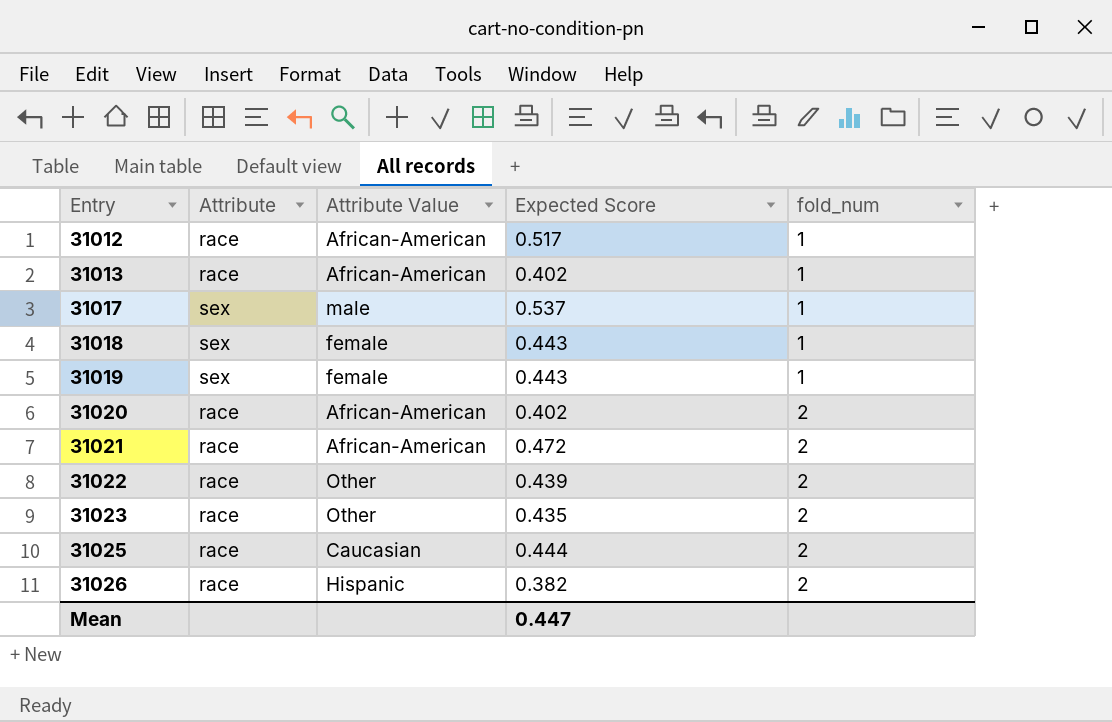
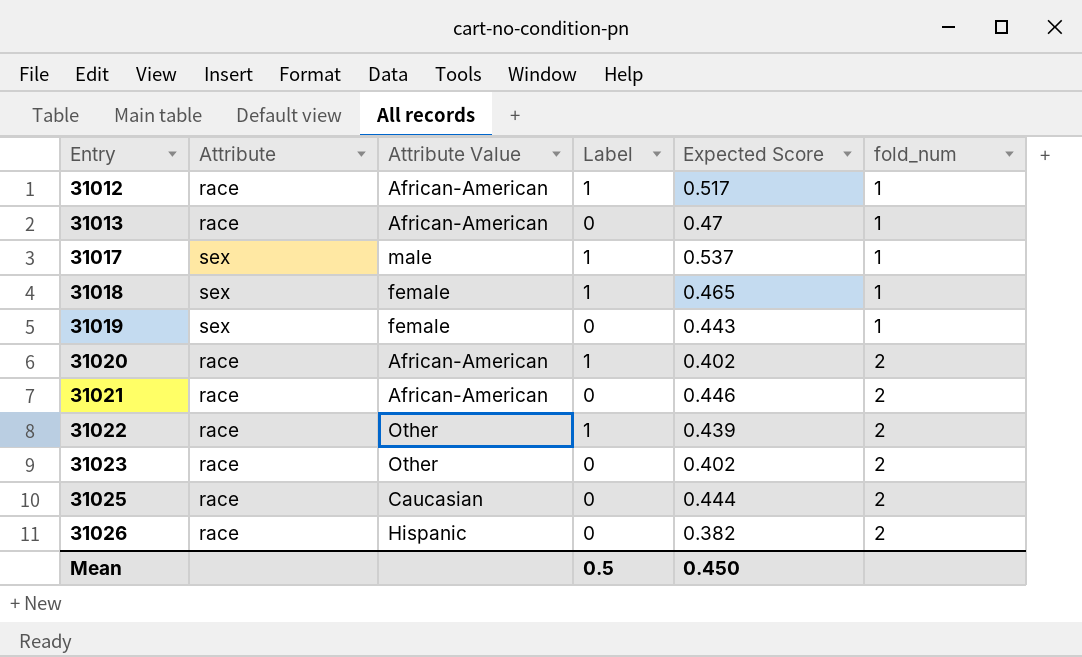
column Label | position: none -> 4
31013 | Expected Score: 0.402 -> 0.47
31018 | Expected Score: 0.443 -> 0.465
31021 | Expected Score: 0.472 -> 0.446
31023 | Expected Score: 0.435 -> 0.402
Mean | Expected Score: 0.447 -> 0.450

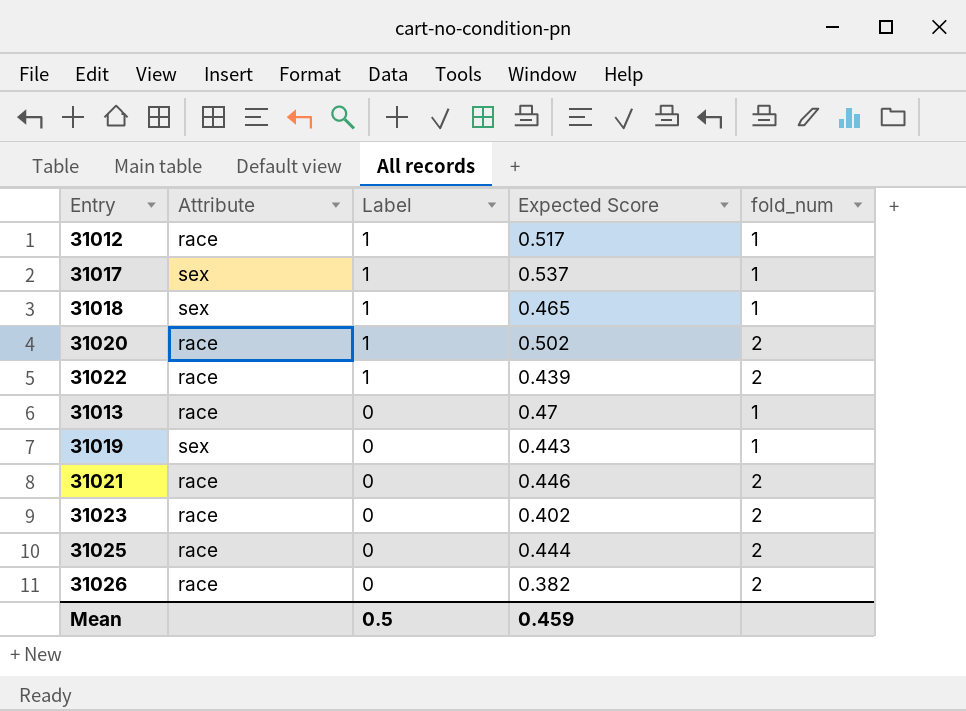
row order: Entry ascending -> Label descending
column Attribute Value | position: 3 -> none
31020 | Expected Score: 0.402 -> 0.502
Mean | Expected Score: 0.450 -> 0.459

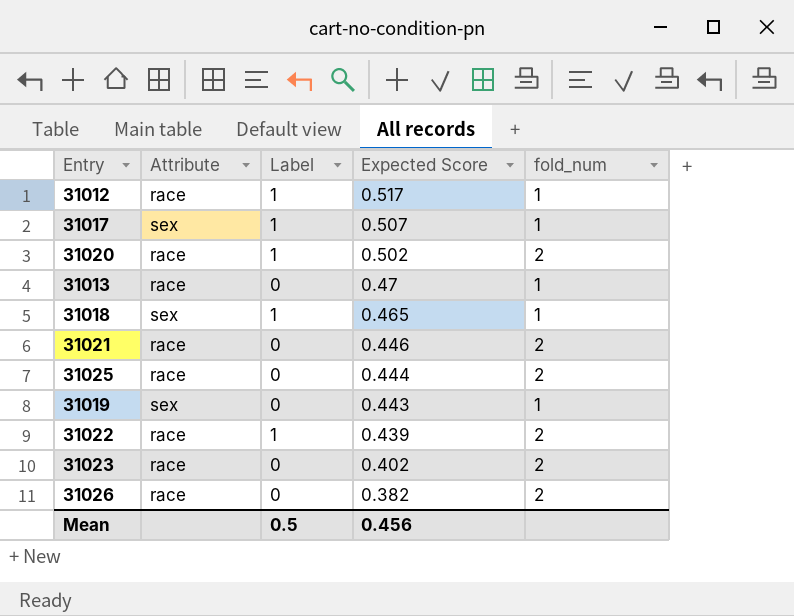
row order: Label descending -> Expected Score descending
31017 | Expected Score: 0.537 -> 0.507
Mean | Expected Score: 0.459 -> 0.456

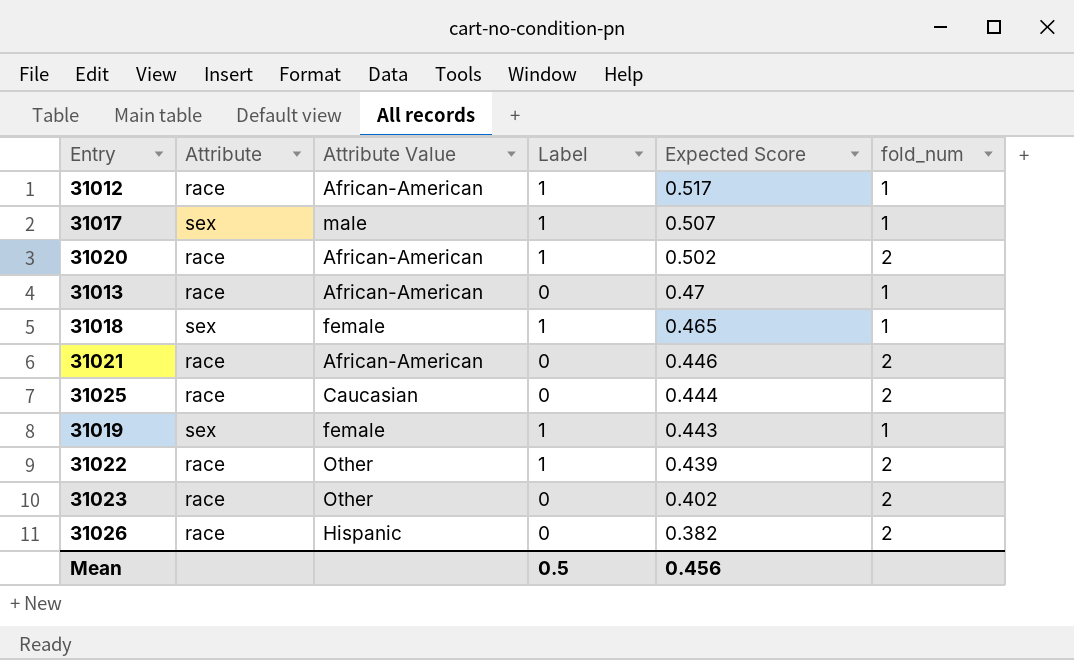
column Attribute Value | position: none -> 3
31019 | Label: 0 -> 1

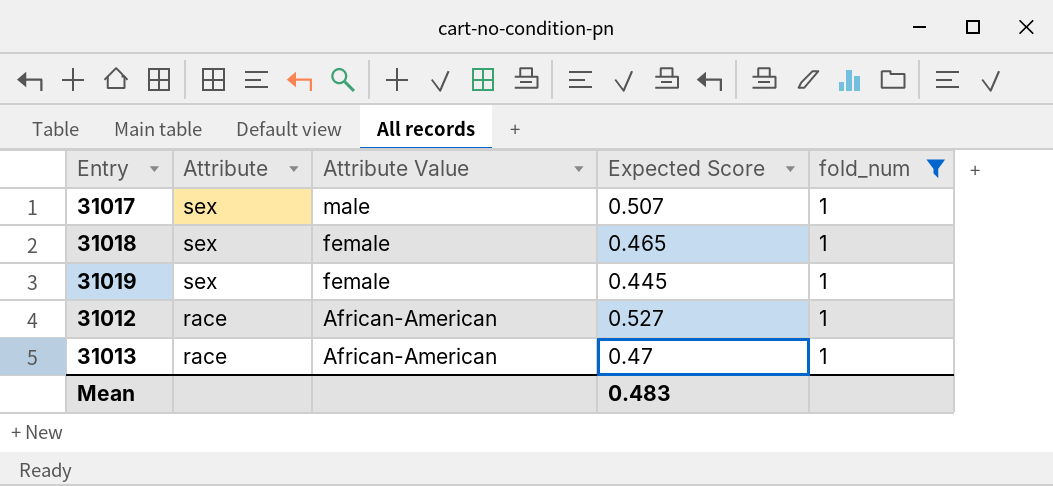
filter: none -> fold_num = 1
row order: Expected Score descending -> Attribute descending
column Label | position: 4 -> none
31019 | Expected Score: 0.443 -> 0.445
31012 | Expected Score: 0.517 -> 0.527
Mean | Expected Score: 0.456 -> 0.483

